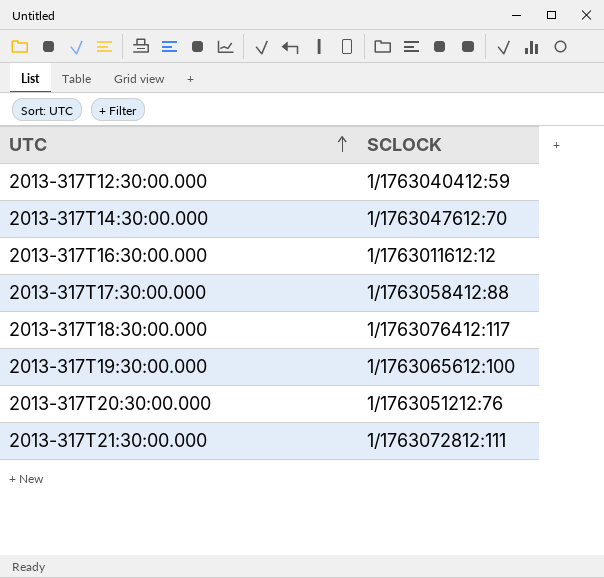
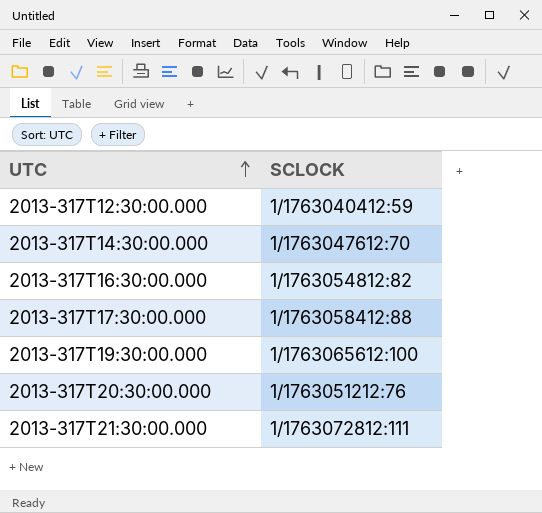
row 2013-317T18:30:00.000: 1/1763076412:117 -> none
2013-317T16:30:00.000 | SCLOCK: 1/1763011612:12 -> 1/1763054812:82

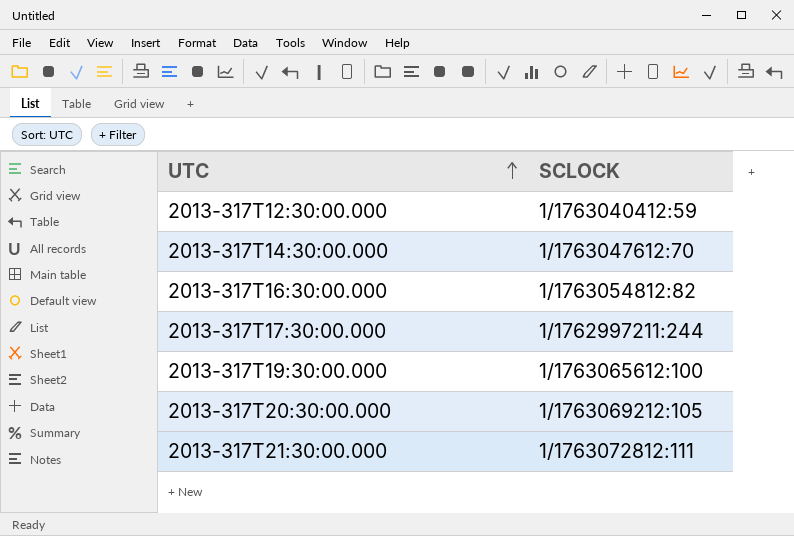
2013-317T17:30:00.000 | SCLOCK: 1/1763058412:88 -> 1/1762997211:244
2013-317T20:30:00.000 | SCLOCK: 1/1763051212:76 -> 1/1763069212:105

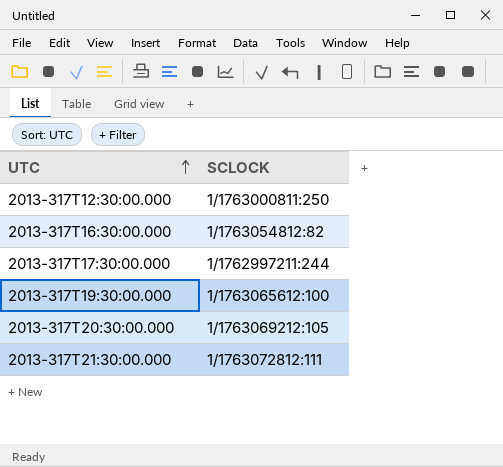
row 2013-317T14:30:00.000: 1/1763047612:70 -> none
2013-317T12:30:00.000 | SCLOCK: 1/1763040412:59 -> 1/1763000811:250

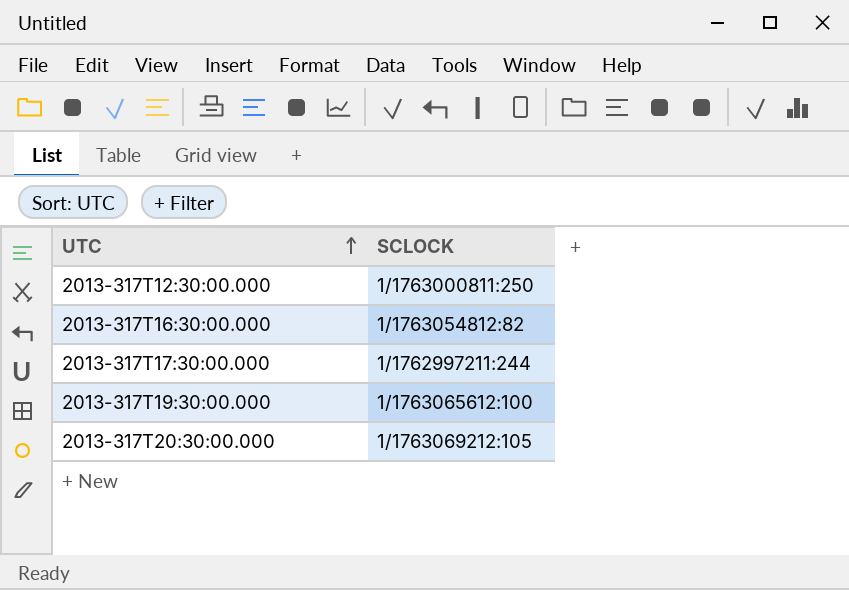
row 2013-317T21:30:00.000: 1/1763072812:111 -> none

